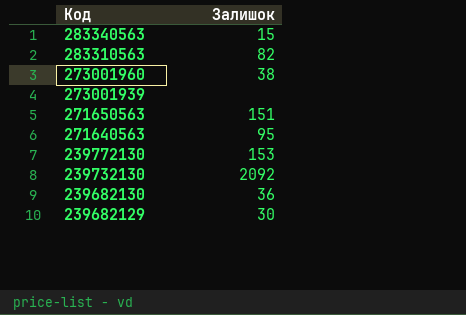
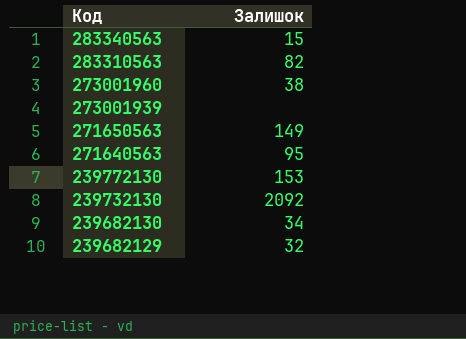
271650563 | Залишок: 151 -> 149
239682130 | Залишок: 36 -> 34
239682129 | Залишок: 30 -> 32

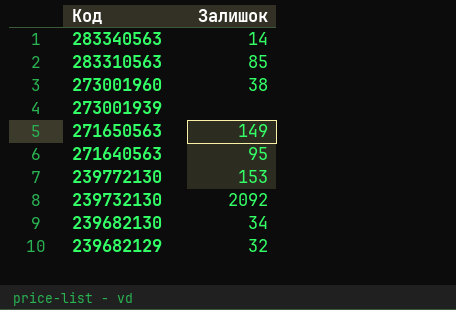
283340563 | Залишок: 15 -> 14
283310563 | Залишок: 82 -> 85

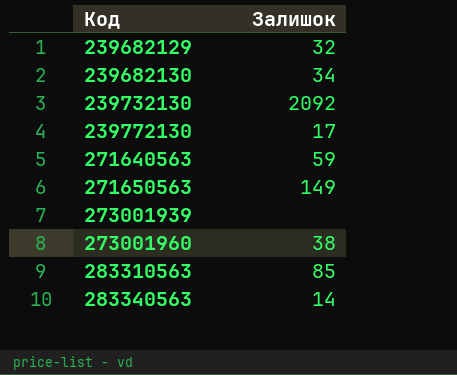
row order: Код descending -> Код ascending
239772130 | Залишок: 153 -> 17
271640563 | Залишок: 95 -> 59

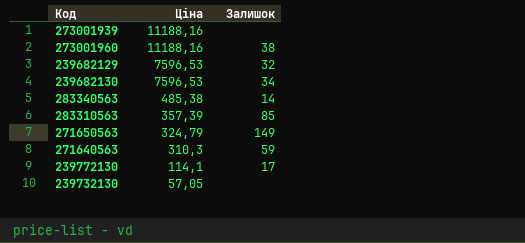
row order: Код ascending -> Ціна descending
column Ціна | position: none -> 2
239732130 | Залишок: 2092 -> none

